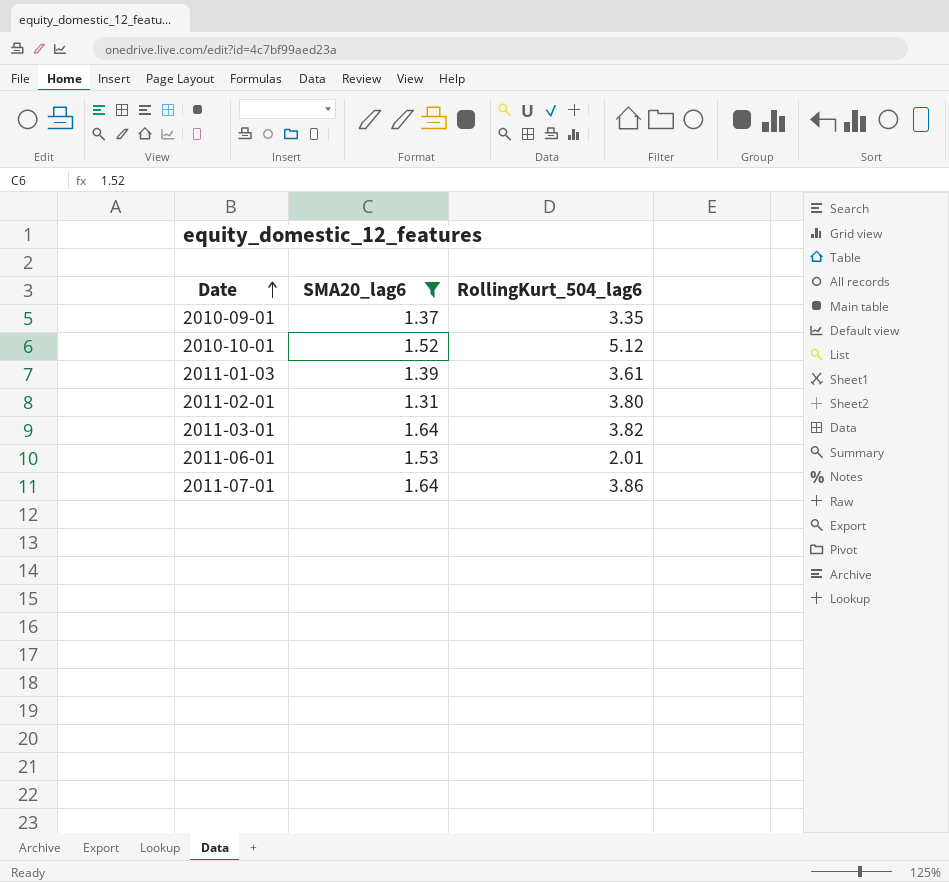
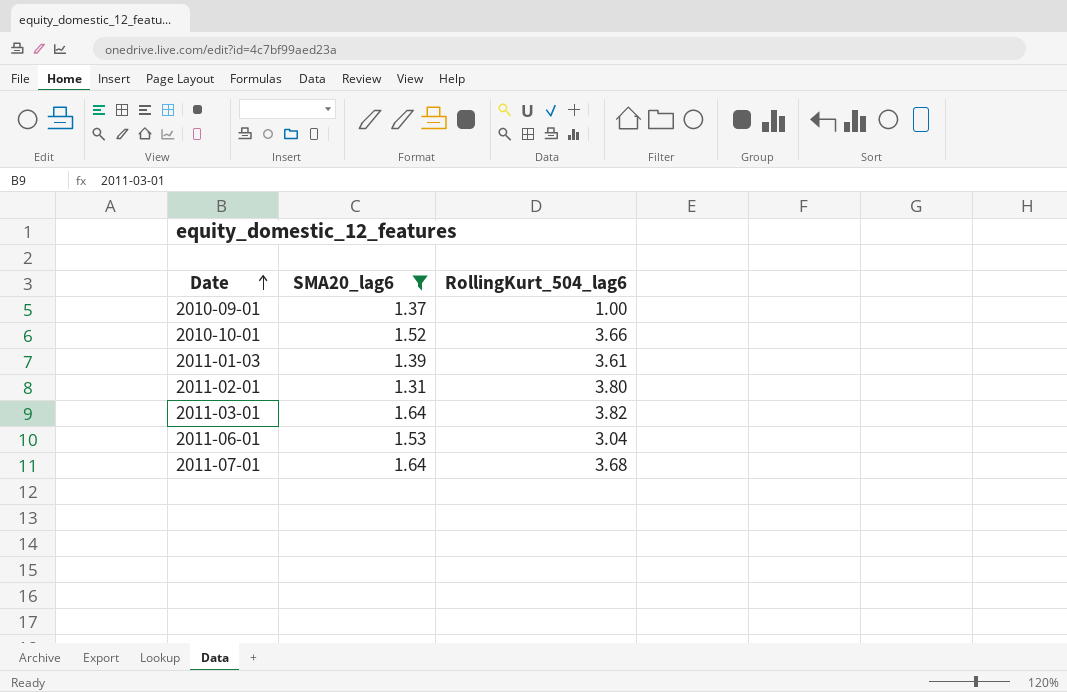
2010-09-01 | RollingKurt_504_lag6: 3.35 -> 1.00
2010-10-01 | RollingKurt_504_lag6: 5.12 -> 3.66
2011-06-01 | RollingKurt_504_lag6: 2.01 -> 3.04
2011-07-01 | RollingKurt_504_lag6: 3.86 -> 3.68

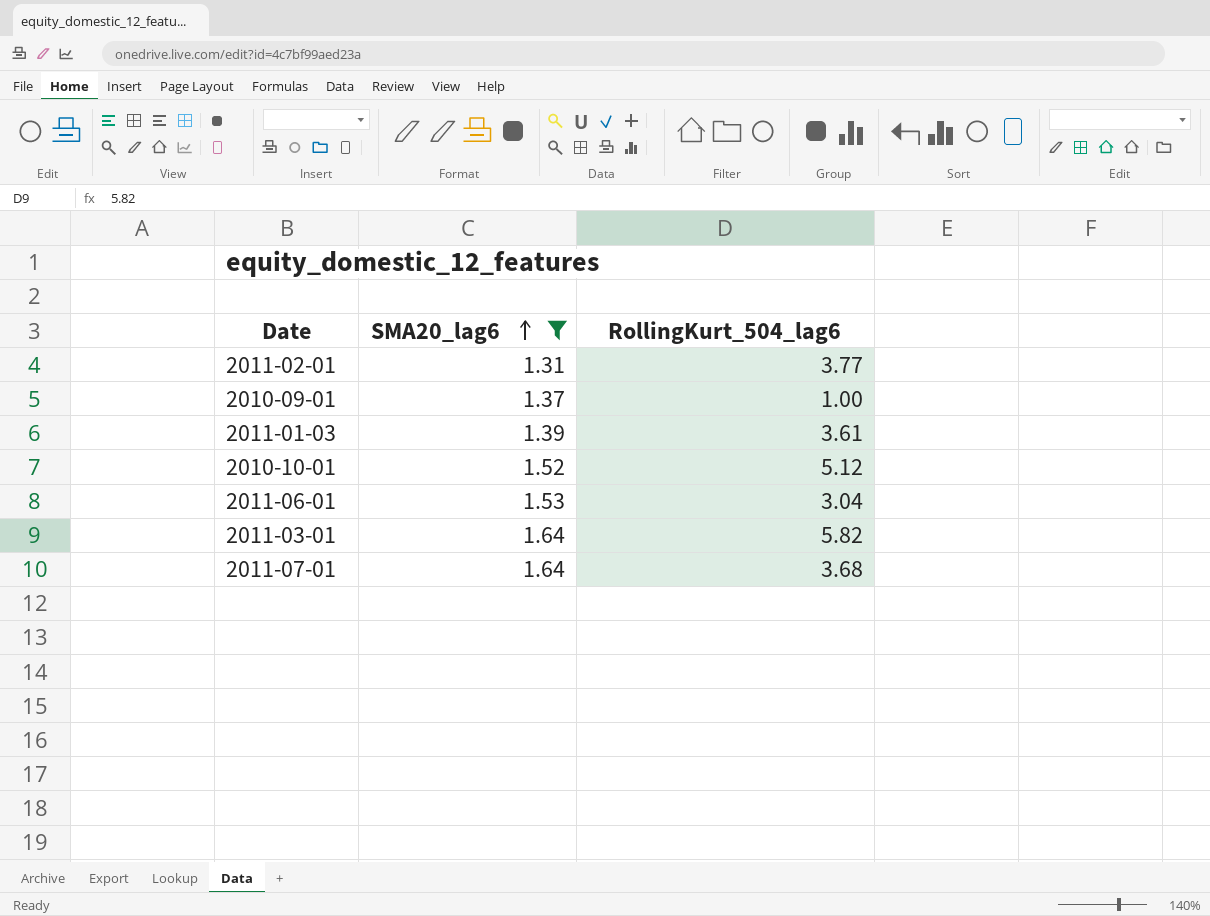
row order: Date ascending -> SMA20_lag6 ascending
2011-02-01 | RollingKurt_504_lag6: 3.80 -> 3.77
2010-10-01 | RollingKurt_504_lag6: 3.66 -> 5.12
2011-03-01 | RollingKurt_504_lag6: 3.82 -> 5.82

